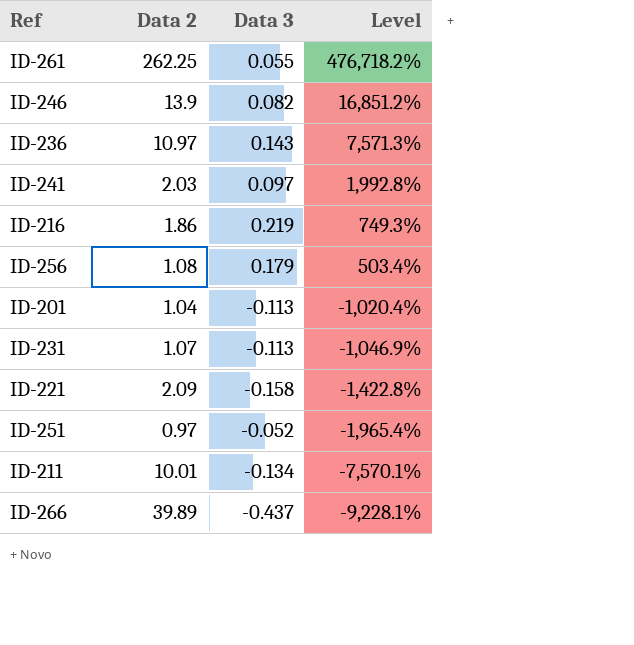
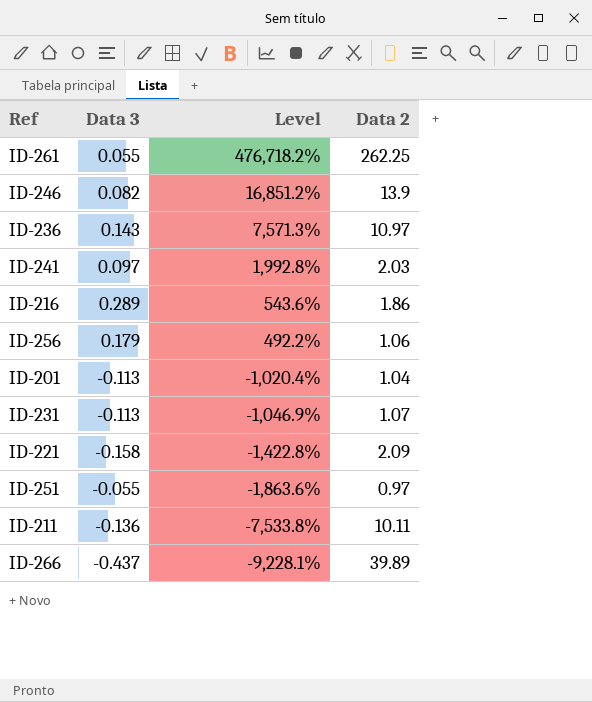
column Data 2 | position: 2 -> 4
ID-216 | Data 3: 0.219 -> 0.289
ID-216 | Level: 749.3% -> 543.6%
ID-256 | Level: 503.4% -> 492.2%
ID-256 | Data 2: 1.08 -> 1.06
ID-251 | Data 3: -0.052 -> -0.055
ID-251 | Level: -1,965.4% -> -1,863.6%
ID-211 | Data 3: -0.134 -> -0.136
ID-211 | Level: -7,570.1% -> -7,533.8%
ID-211 | Data 2: 10.01 -> 10.11

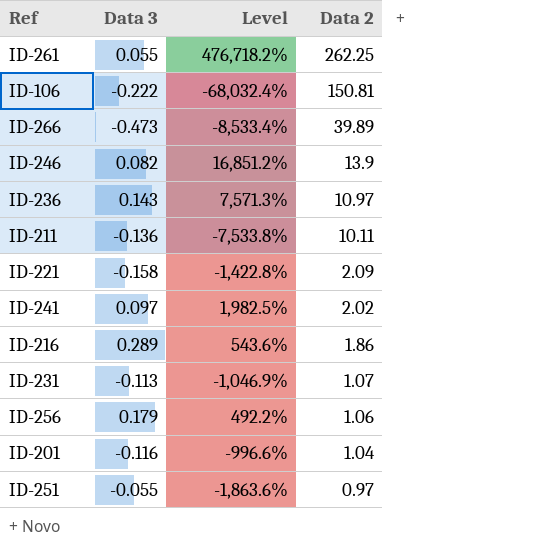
row order: Level descending -> Data 2 descending
row ID-106: none -> -0.222 | -68,032.4% | 150.81
ID-266 | Data 3: -0.437 -> -0.473
ID-266 | Level: -9,228.1% -> -8,533.4%
ID-241 | Level: 1,992.8% -> 1,982.5%
ID-241 | Data 2: 2.03 -> 2.02
ID-201 | Data 3: -0.113 -> -0.116
ID-201 | Level: -1,020.4% -> -996.6%

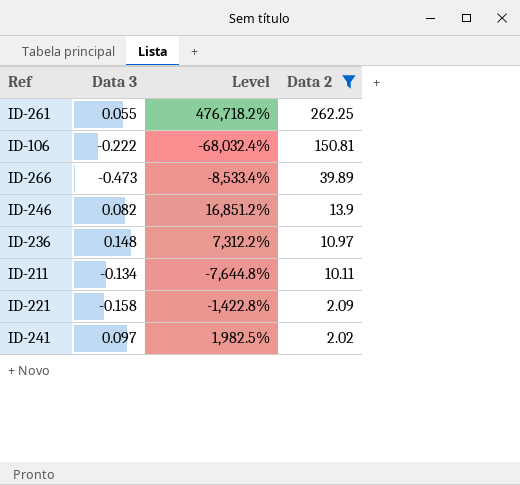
filter: none -> Data 2 >= 2.02
ID-236 | Data 3: 0.143 -> 0.148
ID-236 | Level: 7,571.3% -> 7,312.2%
ID-211 | Data 3: -0.136 -> -0.134
ID-211 | Level: -7,533.8% -> -7,644.8%

